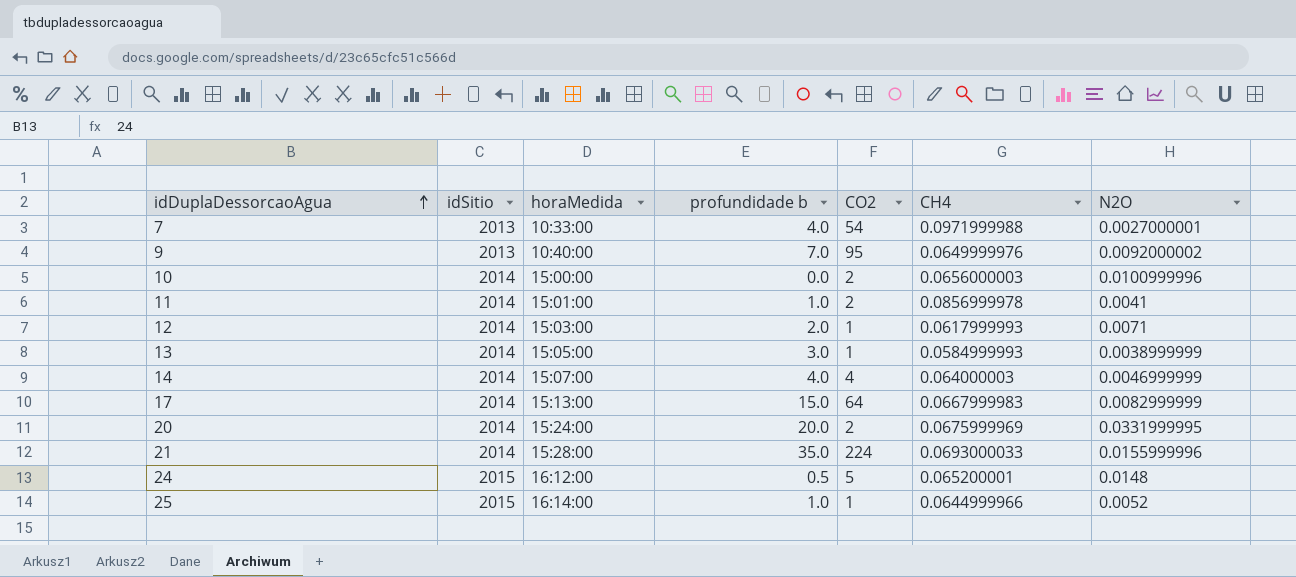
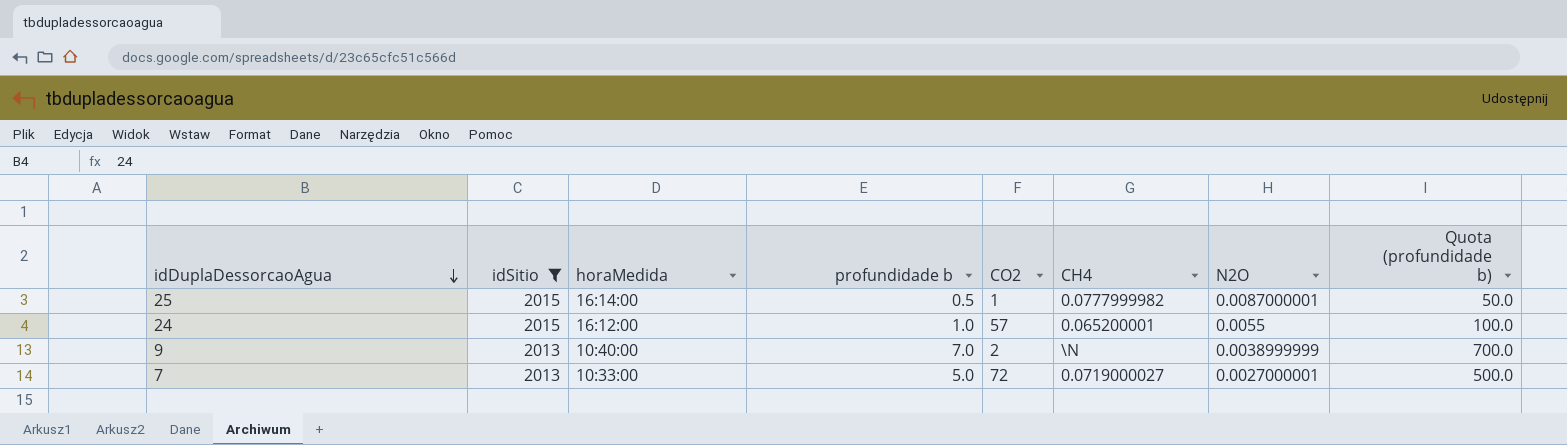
filter: none -> idSitio != 2014
row order: idDuplaDessorcaoAgua ascending -> idDuplaDessorcaoAgua descending
column Quota (profundidade b) | formula: none -> [profundidade b] * 100
25 | profundidade b: 1.0 -> 0.5
25 | CH4: 0.0644999966 -> 0.0777999982
25 | N2O: 0.0052 -> 0.0087000001
24 | profundidade b: 0.5 -> 1.0
24 | CO2: 5 -> 57
24 | N2O: 0.0148 -> 0.0055
9 | CO2: 95 -> 2
9 | CH4: 0.0649999976 -> \N
9 | N2O: 0.0092000002 -> 0.0038999999
7 | profundidade b: 4.0 -> 5.0
7 | CO2: 54 -> 72
7 | CH4: 0.0971999988 -> 0.0719000027

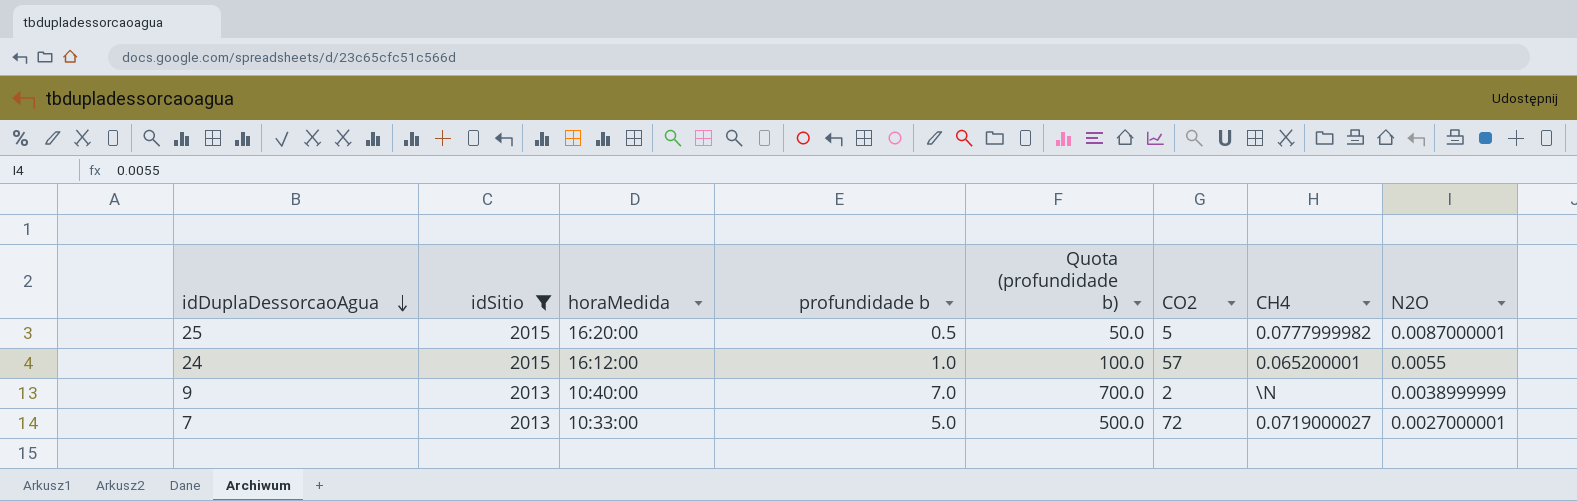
column Quota (profundidade b) | position: 8 -> 5
25 | horaMedida: 16:14:00 -> 16:20:00
25 | CO2: 1 -> 5

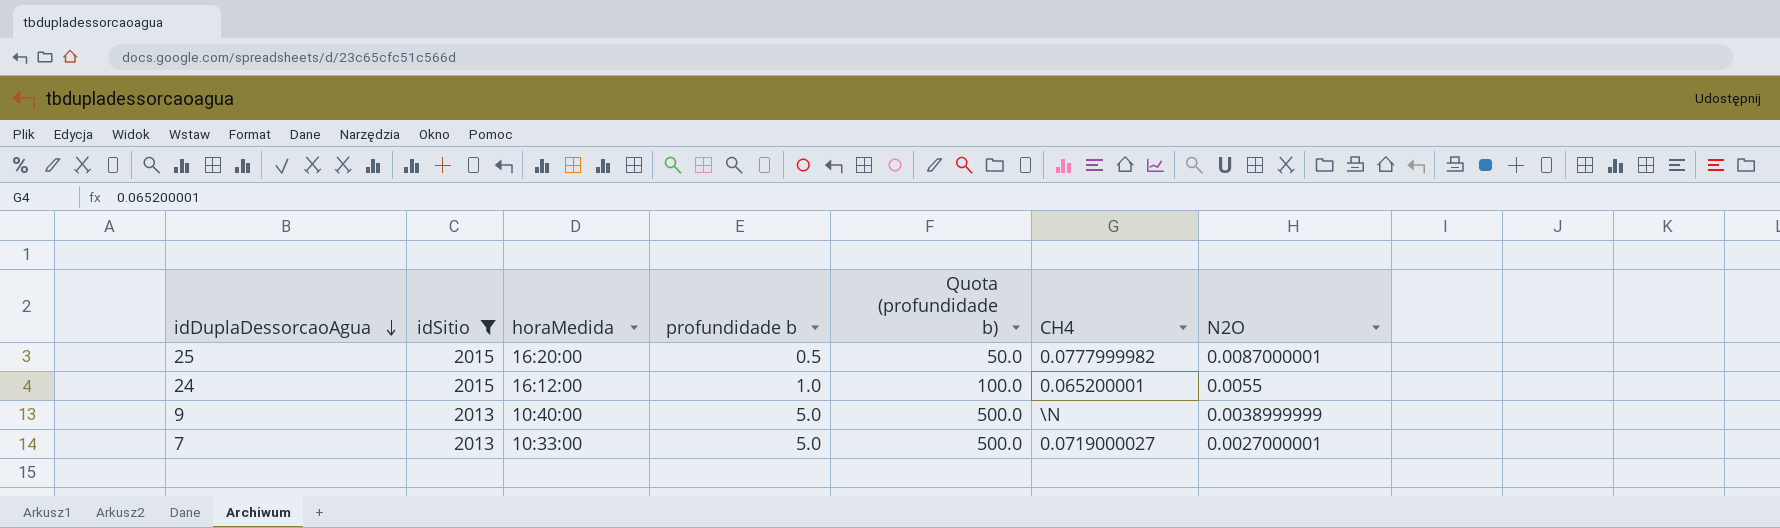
column CO2 | position: 6 -> none
9 | profundidade b: 7.0 -> 5.0
9 | Quota (profundidade b): 700.0 -> 500.0

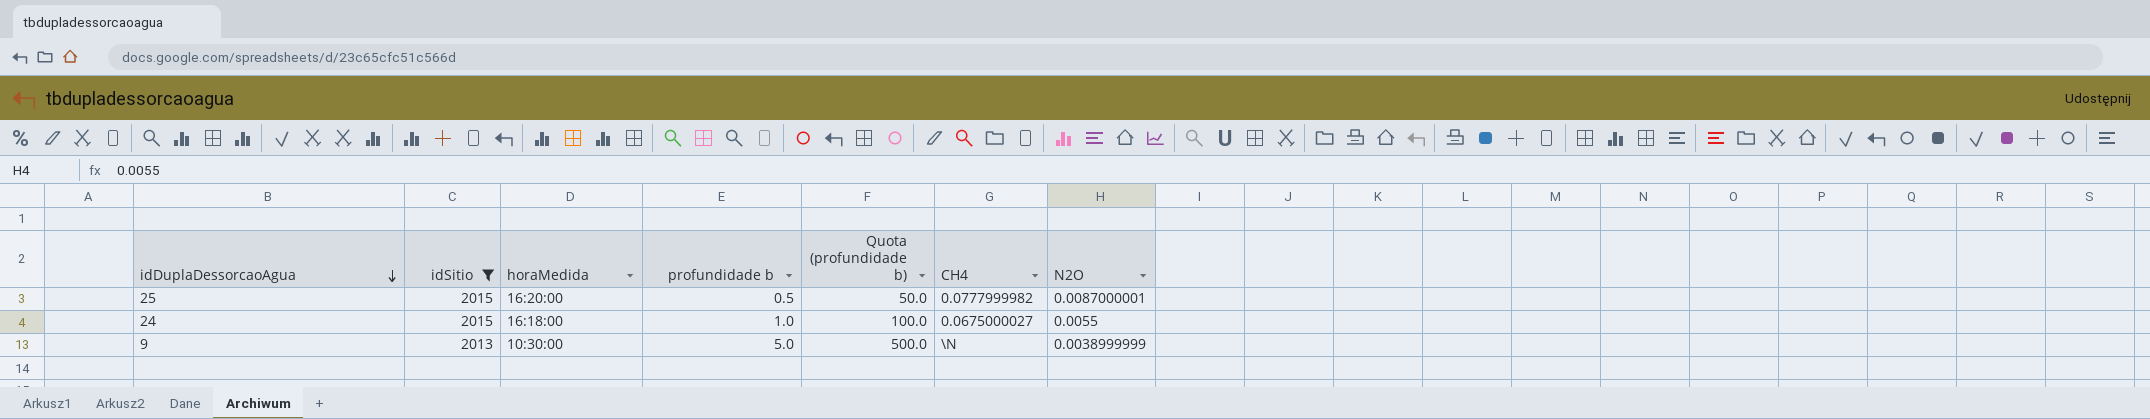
row 7: 2013 | 10:33:00 | 5.0 | 500.0 | 0.0719000027 | 0.0027000001 -> none
24 | horaMedida: 16:12:00 -> 16:18:00
24 | CH4: 0.065200001 -> 0.0675000027
9 | horaMedida: 10:40:00 -> 10:30:00

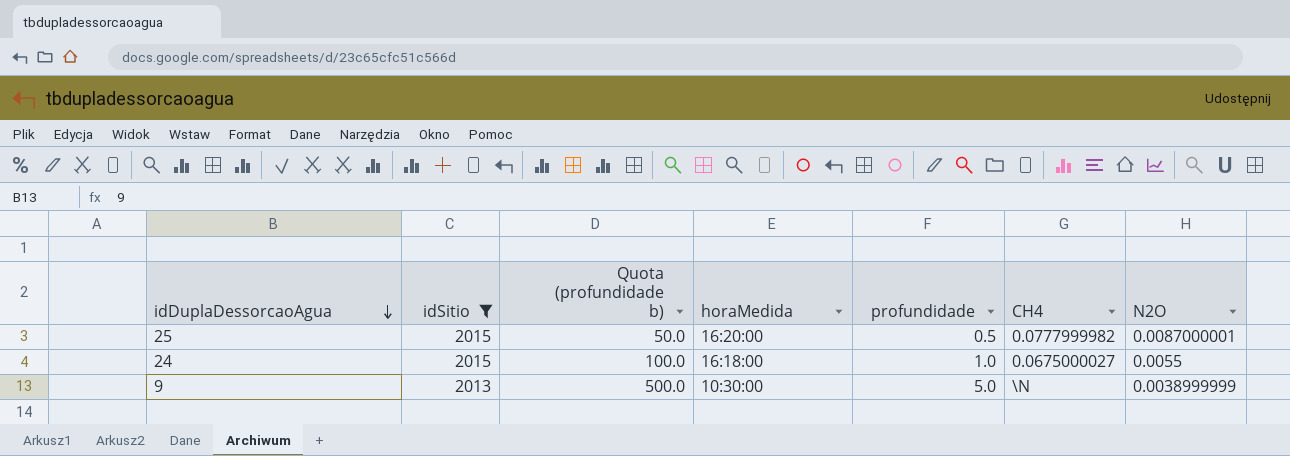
column Quota (profundidade b) | position: 5 -> 3
column name: profundidade b -> profundidade

